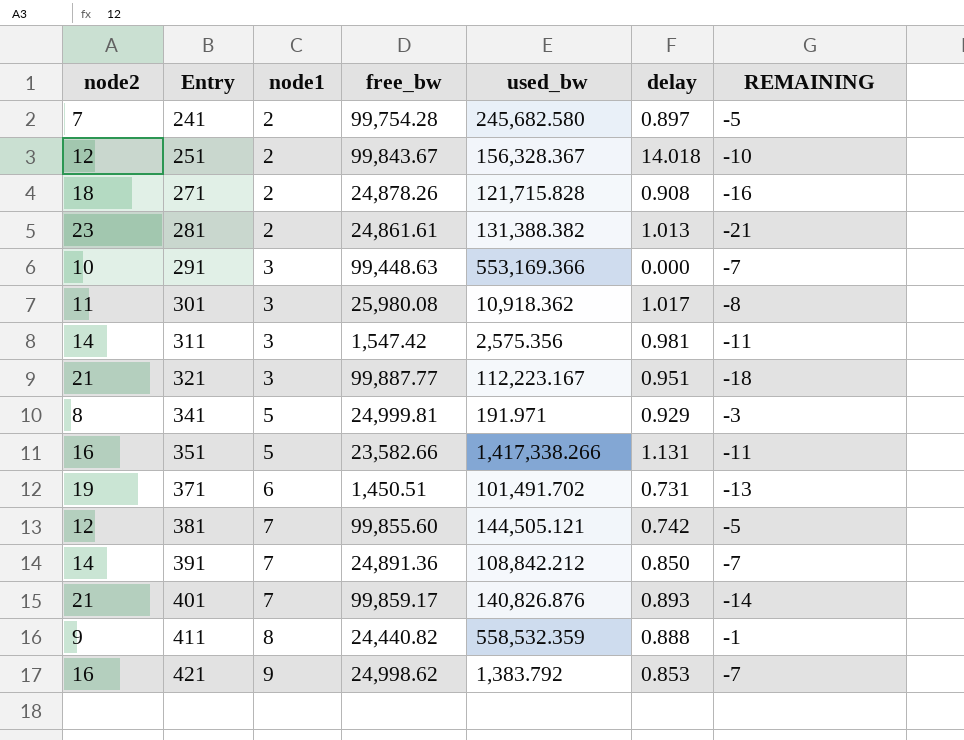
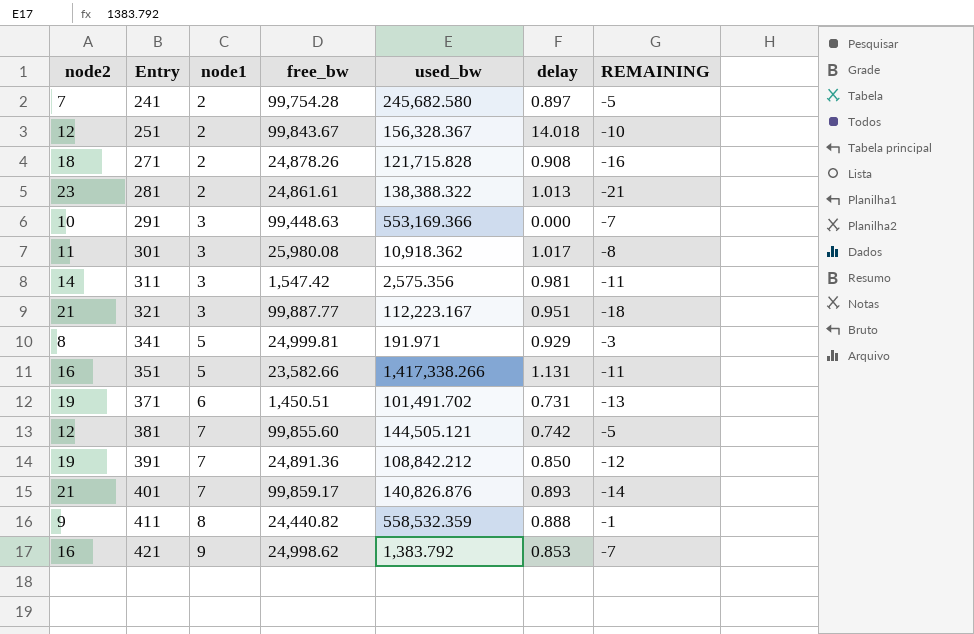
281 | used_bw: 131,388.382 -> 138,388.322
391 | node2: 14 -> 19
391 | REMAINING: -7 -> -12

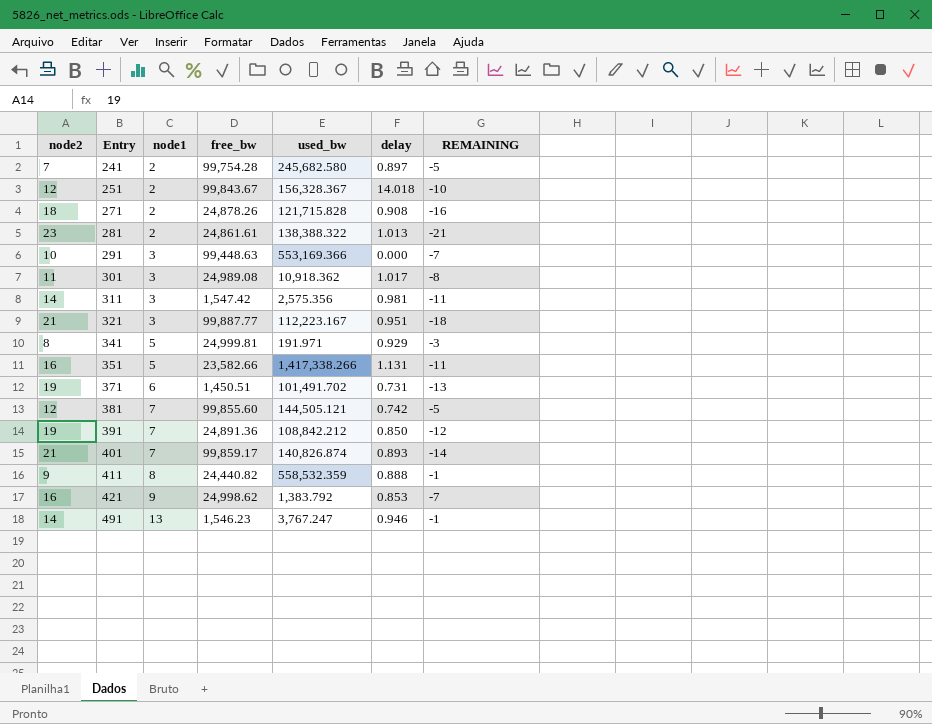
301 | free_bw: 25,980.08 -> 24,989.08
401 | used_bw: 140,826.876 -> 140,826.874
row 491: none -> 14 | 13 | 1,546.23 | 3,767.247 | 0.946 | -1

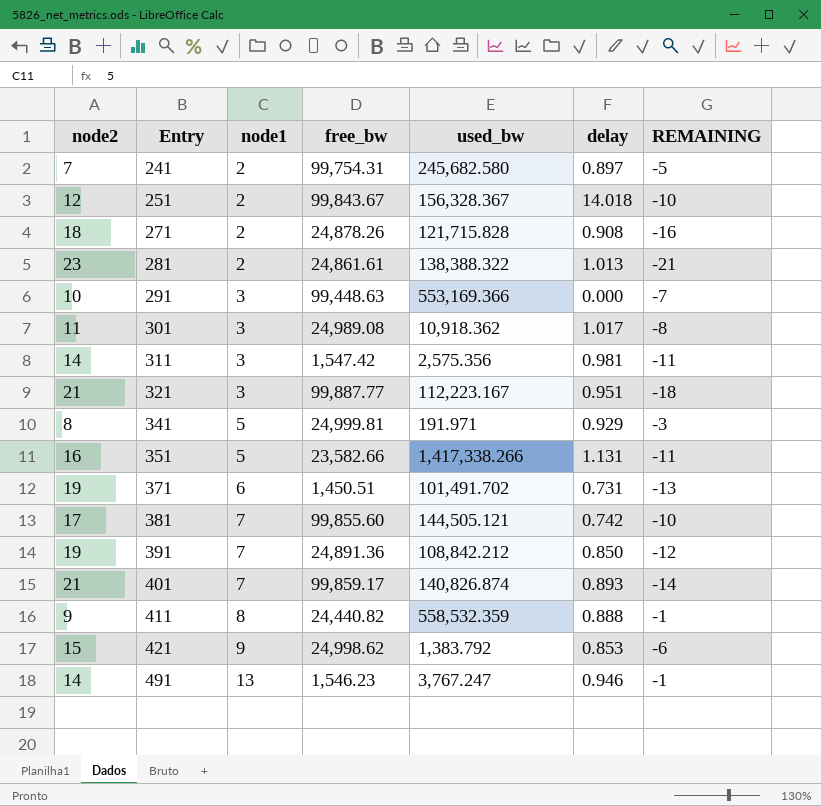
241 | free_bw: 99,754.28 -> 99,754.31
381 | node2: 12 -> 17
381 | REMAINING: -5 -> -10
421 | node2: 16 -> 15
421 | REMAINING: -7 -> -6

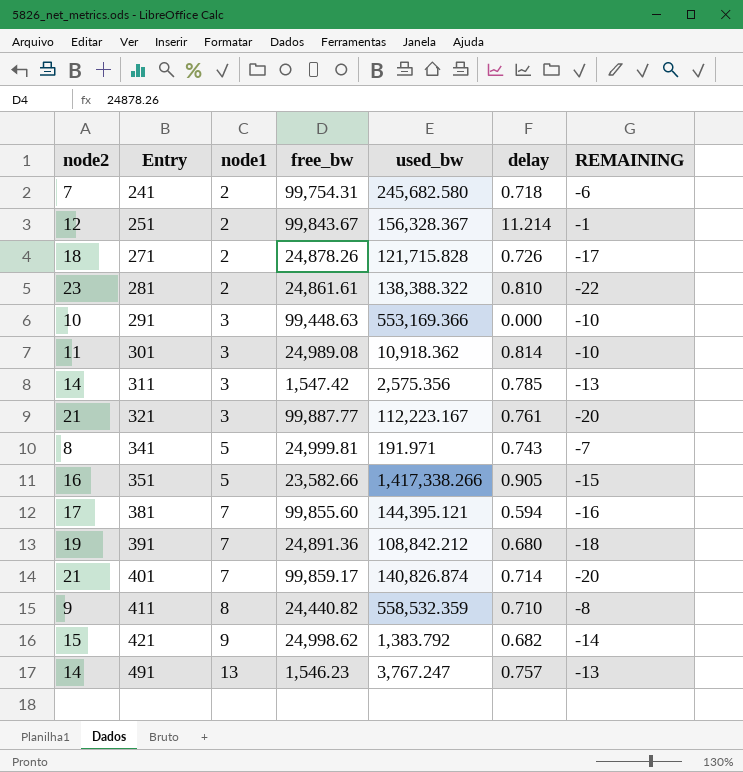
column REMAINING | formula: [node1] - [node2] -> [delay] - [node2]
row 371: 19 | 6 | 1,450.51 | 101,491.702 | 0.731 | -13 -> none
241 | delay: 0.897 -> 0.718
251 | delay: 14.018 -> 11.214
271 | delay: 0.908 -> 0.726
281 | delay: 1.013 -> 0.810
301 | delay: 1.017 -> 0.814
311 | delay: 0.981 -> 0.785
321 | delay: 0.951 -> 0.761
341 | delay: 0.929 -> 0.743
351 | delay: 1.131 -> 0.905
381 | used_bw: 144,505.121 -> 144,395.121
381 | delay: 0.742 -> 0.594
391 | delay: 0.850 -> 0.680
401 | delay: 0.893 -> 0.714
411 | delay: 0.888 -> 0.710
421 | delay: 0.853 -> 0.682
491 | delay: 0.946 -> 0.757

